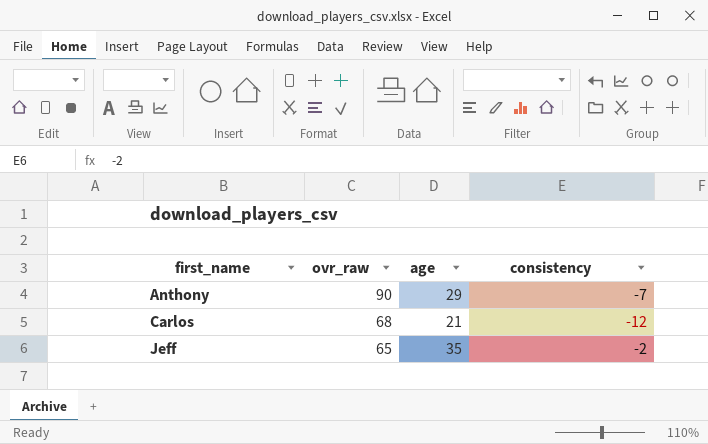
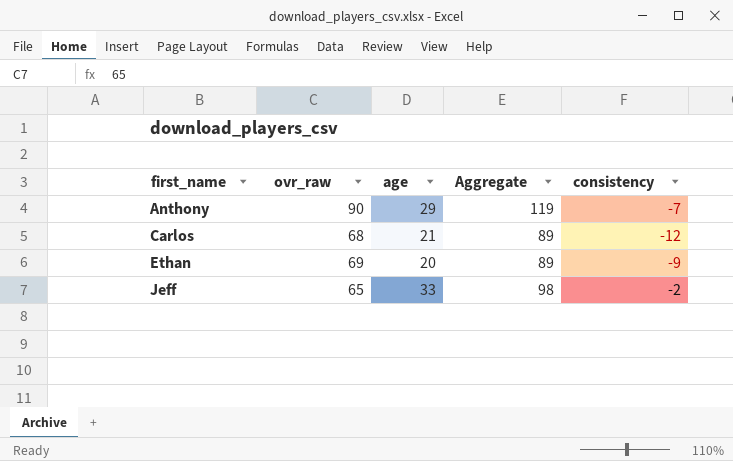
column Aggregate | formula: none -> [ovr_raw] + [age]
row Ethan: none -> 69 | 20 | 89 | -9
Jeff | age: 35 -> 33

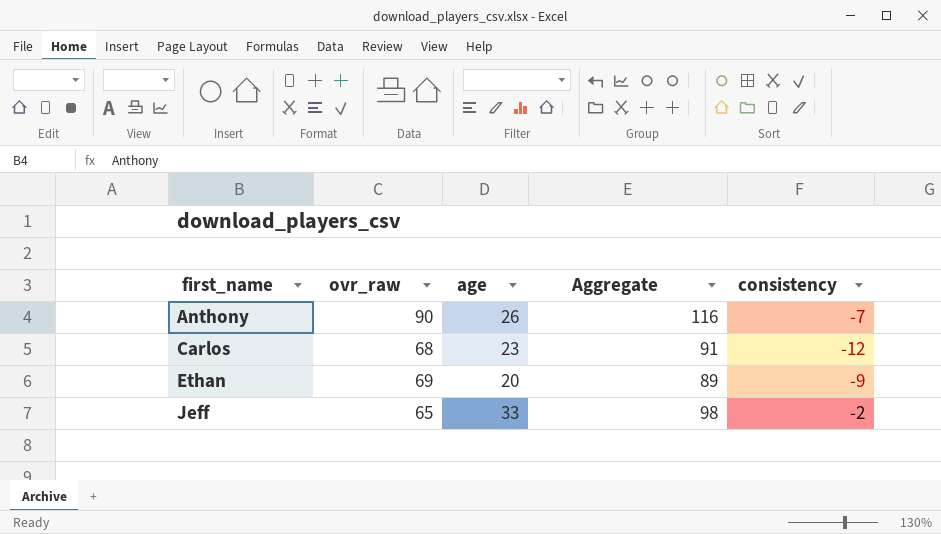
Anthony | age: 29 -> 26
Anthony | Aggregate: 119 -> 116
Carlos | age: 21 -> 23
Carlos | Aggregate: 89 -> 91

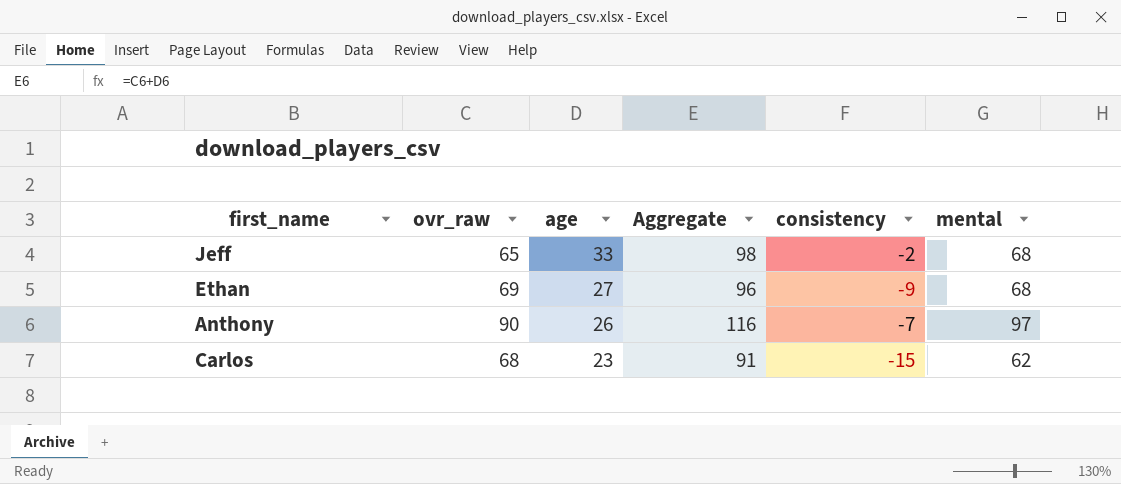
row order: first_name ascending -> age descending
column mental | position: none -> 6
Ethan | age: 20 -> 27
Ethan | Aggregate: 89 -> 96
Carlos | consistency: -12 -> -15

